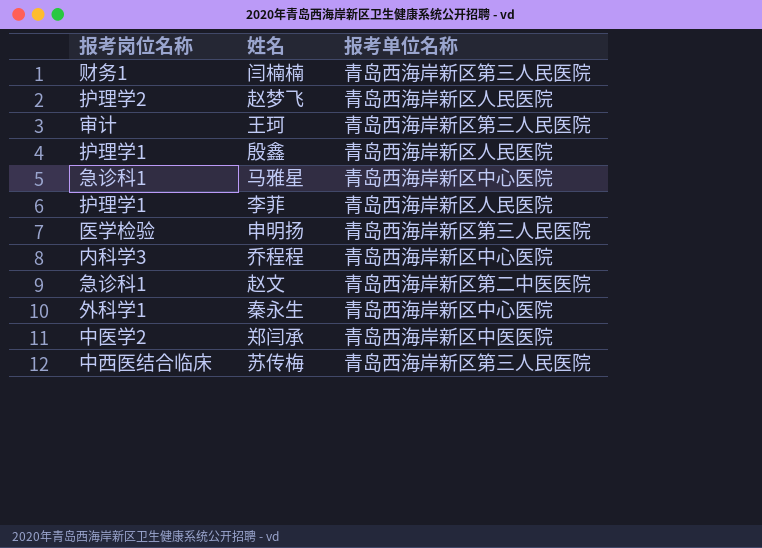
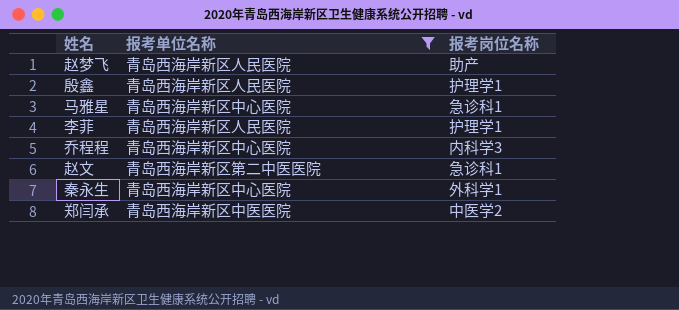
filter: none -> 报考单位名称 != 青岛西海岸新区第三人民医院
column 报考岗位名称 | position: 1 -> 3
赵梦飞 | 报考岗位名称: 护理学2 -> 助产

